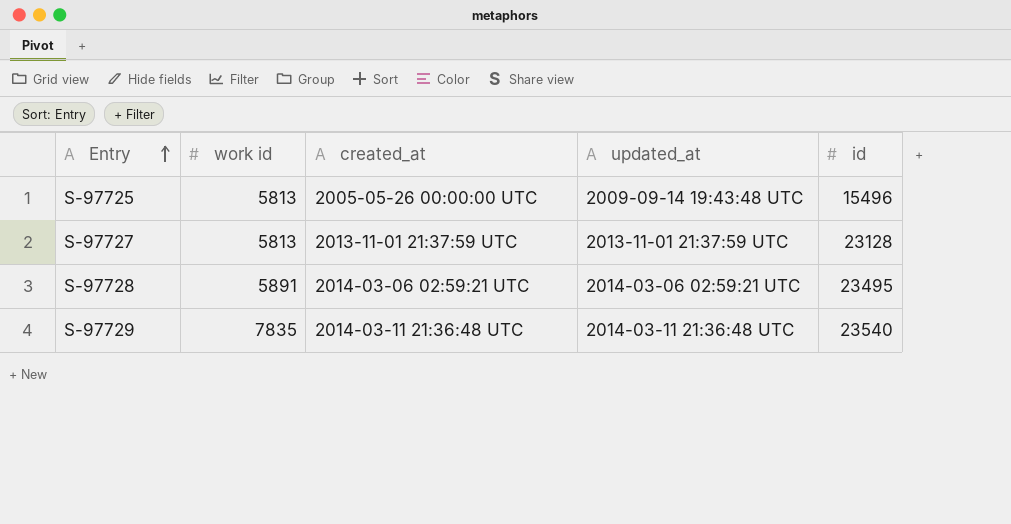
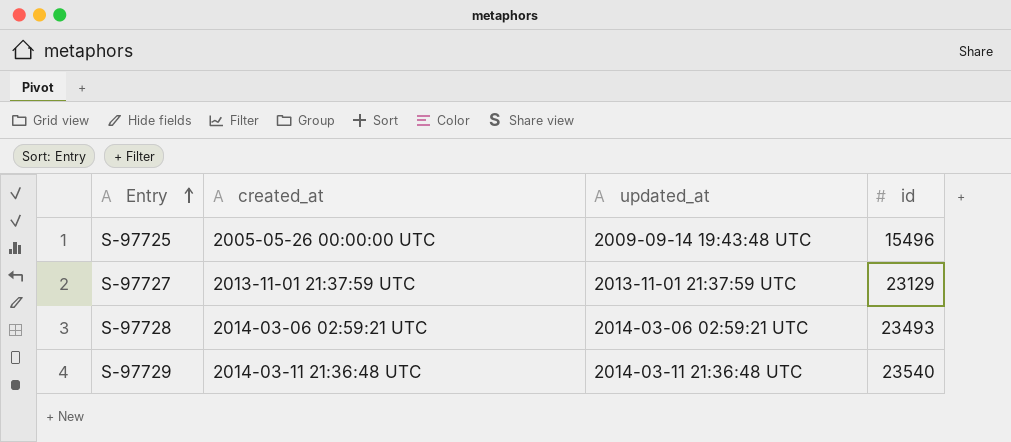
column work id | position: 2 -> none
S-97727 | id: 23128 -> 23129
S-97728 | id: 23495 -> 23493

